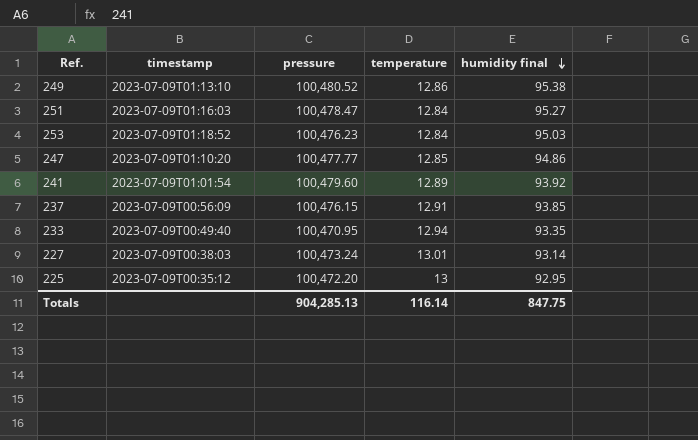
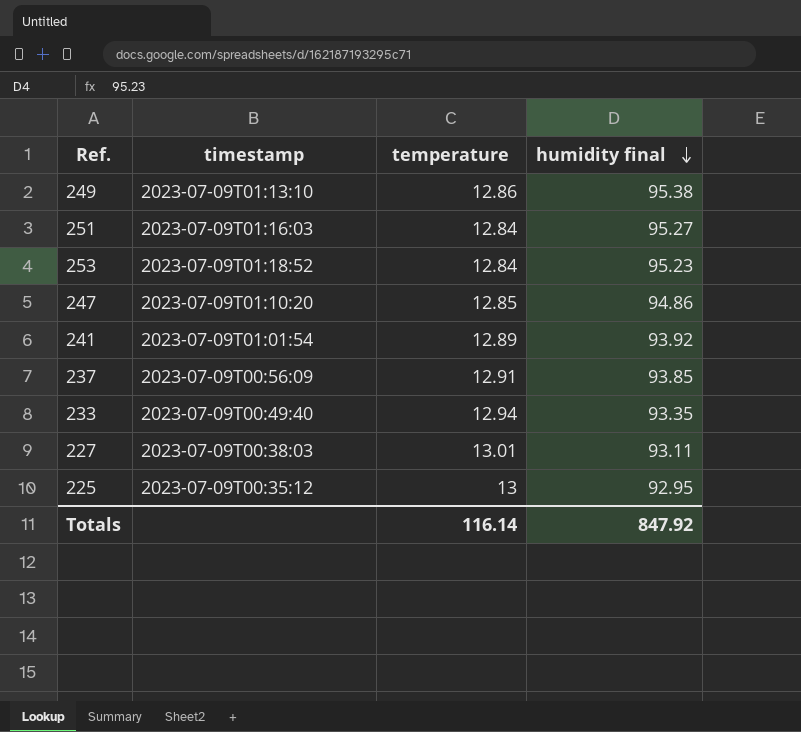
column pressure | position: 3 -> none
253 | humidity final: 95.03 -> 95.23
227 | humidity final: 93.14 -> 93.11
Totals | humidity final: 847.75 -> 847.92

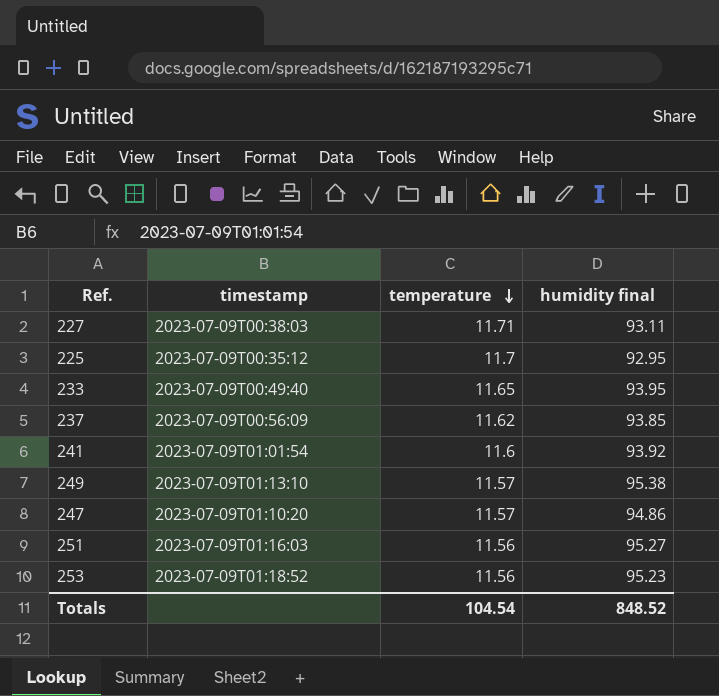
row order: humidity final descending -> temperature descending
227 | temperature: 13.01 -> 11.71
225 | temperature: 13 -> 11.7
233 | temperature: 12.94 -> 11.65
233 | humidity final: 93.35 -> 93.95
237 | temperature: 12.91 -> 11.62
241 | temperature: 12.89 -> 11.6
249 | temperature: 12.86 -> 11.57
247 | temperature: 12.85 -> 11.57
251 | temperature: 12.84 -> 11.56
253 | temperature: 12.84 -> 11.56
Totals | temperature: 116.14 -> 104.54
Totals | humidity final: 847.92 -> 848.52

